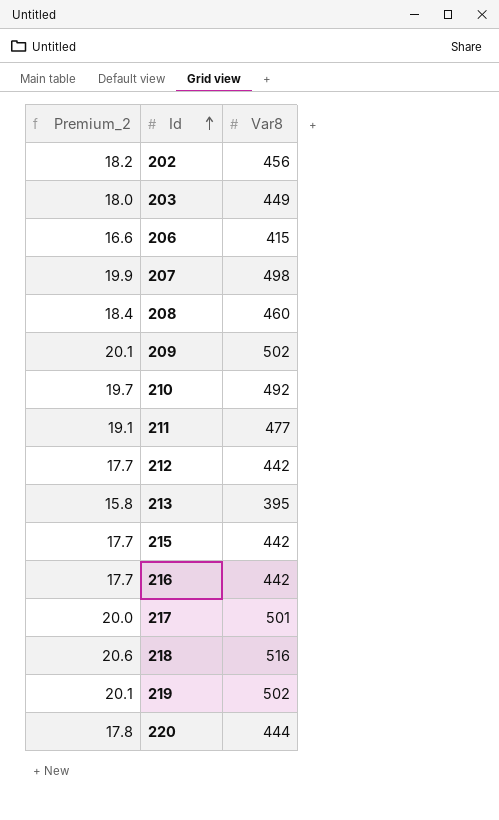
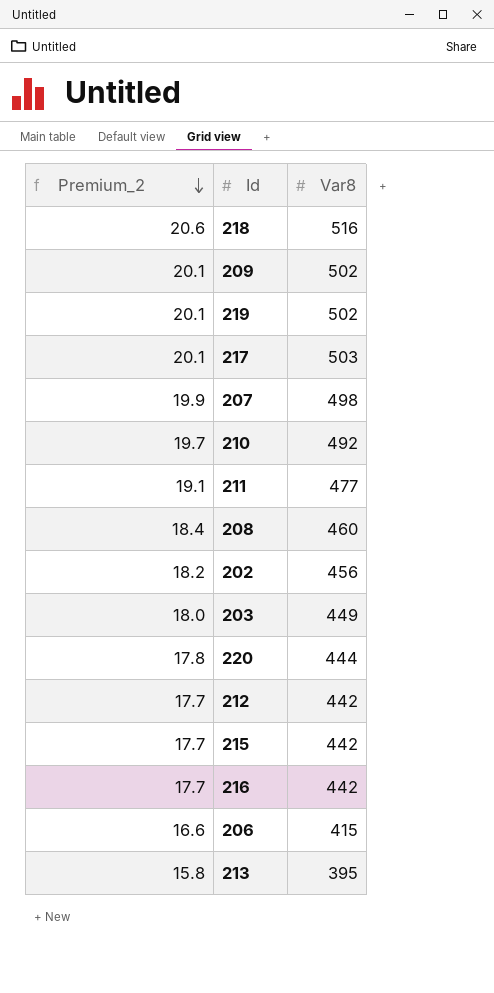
row order: Id ascending -> Premium_2 descending
217 | Premium_2: 20.0 -> 20.1
217 | Var8: 501 -> 503

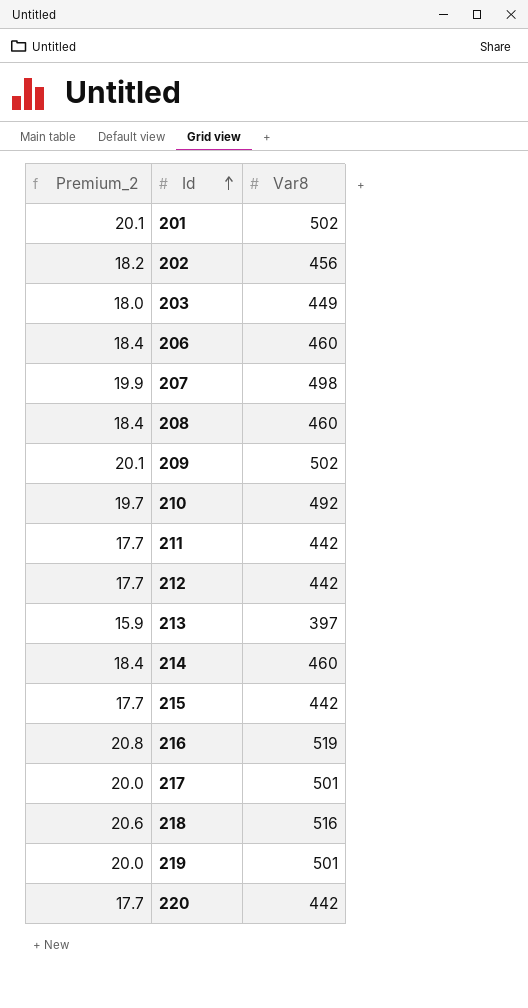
row order: Premium_2 descending -> Id ascending
row 201: none -> 20.1 | 502
206 | Premium_2: 16.6 -> 18.4
206 | Var8: 415 -> 460
211 | Premium_2: 19.1 -> 17.7
211 | Var8: 477 -> 442
213 | Premium_2: 15.8 -> 15.9
213 | Var8: 395 -> 397
row 214: none -> 18.4 | 460
216 | Premium_2: 17.7 -> 20.8
216 | Var8: 442 -> 519
217 | Premium_2: 20.1 -> 20.0
217 | Var8: 503 -> 501
219 | Premium_2: 20.1 -> 20.0
219 | Var8: 502 -> 501
220 | Premium_2: 17.8 -> 17.7
220 | Var8: 444 -> 442

